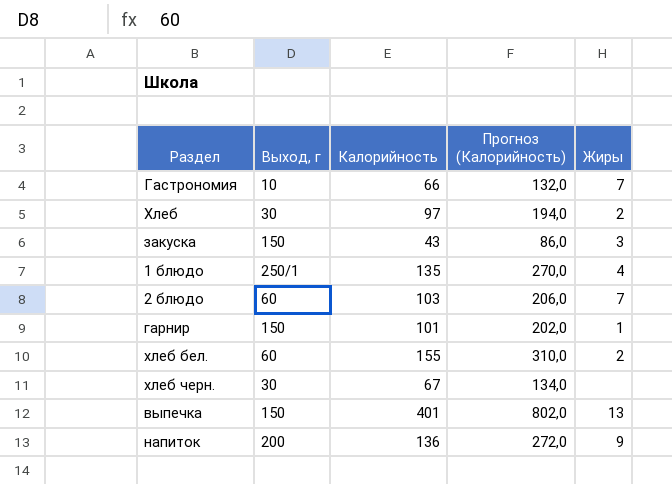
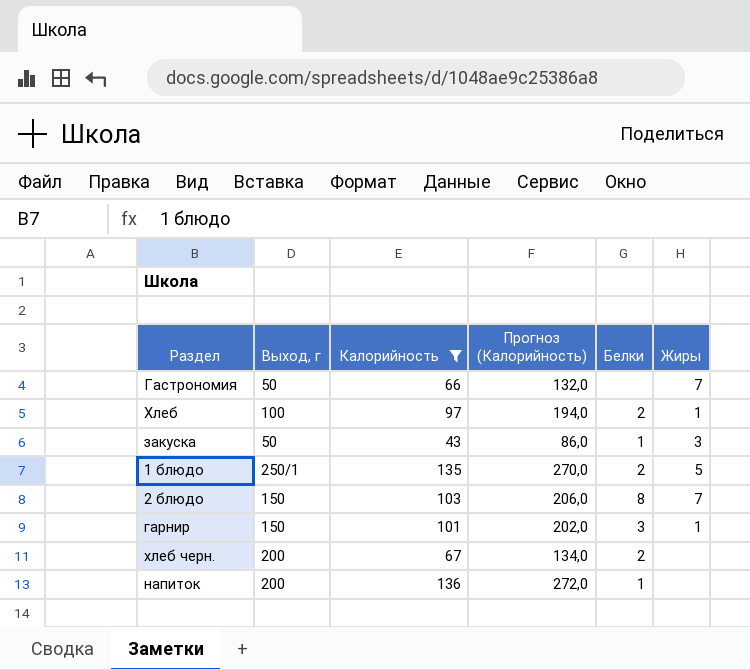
filter: none -> Калорийность <= 136
column Белки | position: none -> 5
Гастрономия | Выход, г: 10 -> 50
Хлеб | Выход, г: 30 -> 100
Хлеб | Жиры: 2 -> 1
закуска | Выход, г: 150 -> 50
1 блюдо | Жиры: 4 -> 5
2 блюдо | Выход, г: 60 -> 150
хлеб черн. | Выход, г: 30 -> 200
напиток | Жиры: 9 -> none

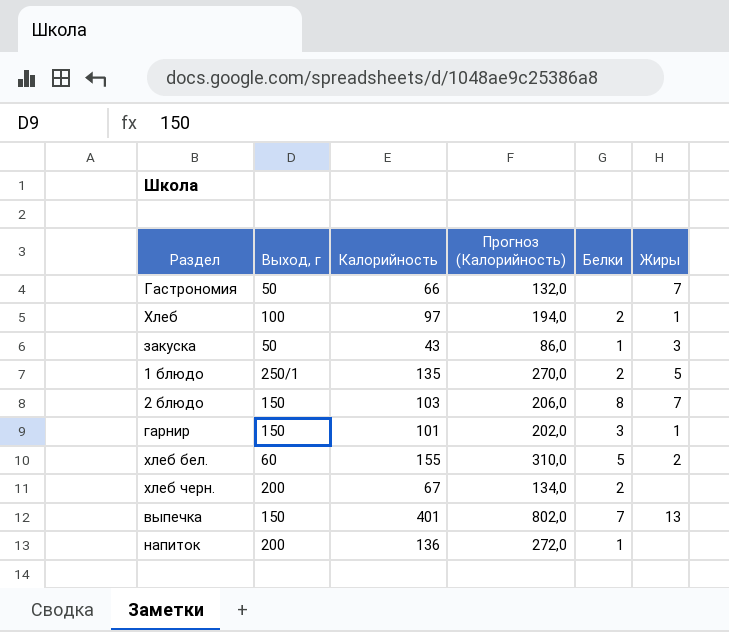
filter: Калорийность <= 136 -> none

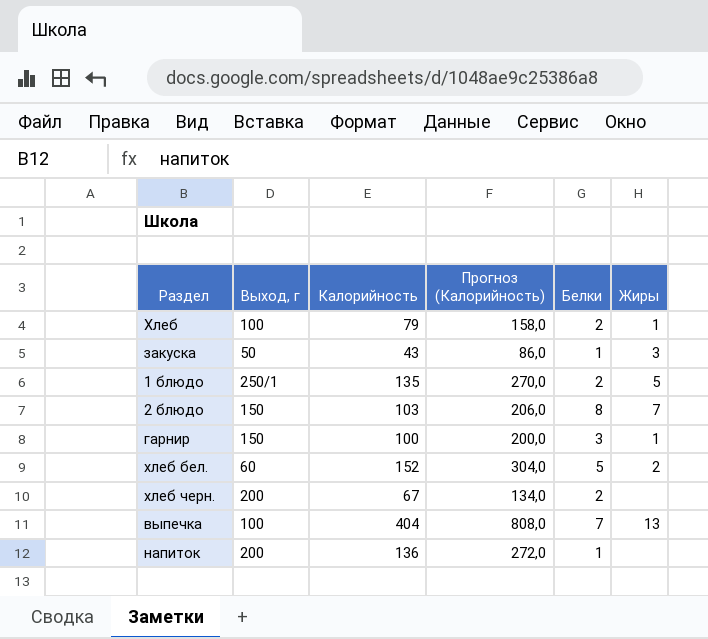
row Гастрономия: 50 | 66 | 132,0 | none | 7 -> none
Хлеб | Калорийность: 97 -> 79
Хлеб | Прогноз (Калорийность): 194,0 -> 158,0
гарнир | Калорийность: 101 -> 100
гарнир | Прогноз (Калорийность): 202,0 -> 200,0
хлеб бел. | Калорийность: 155 -> 152
хлеб бел. | Прогноз (Калорийность): 310,0 -> 304,0
выпечка | Выход, г: 150 -> 100
выпечка | Калорийность: 401 -> 404
выпечка | Прогноз (Калорийность): 802,0 -> 808,0

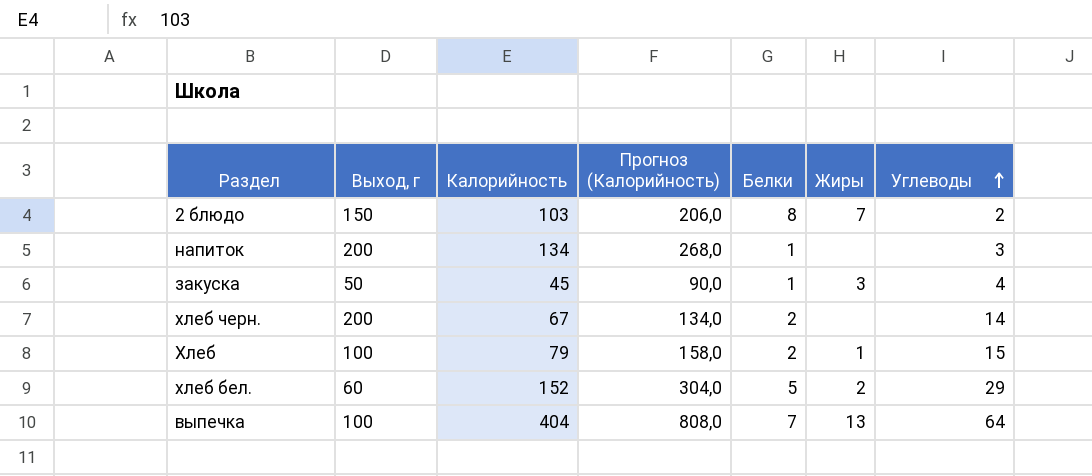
row order: none -> Углеводы ascending
column Углеводы | position: none -> 7
row 1 блюдо: 250/1 | 135 | 270,0 | 2 | 5 -> none
row гарнир: 150 | 100 | 200,0 | 3 | 1 -> none
напиток | Калорийность: 136 -> 134
напиток | Прогноз (Калорийность): 272,0 -> 268,0
закуска | Калорийность: 43 -> 45
закуска | Прогноз (Калорийность): 86,0 -> 90,0

